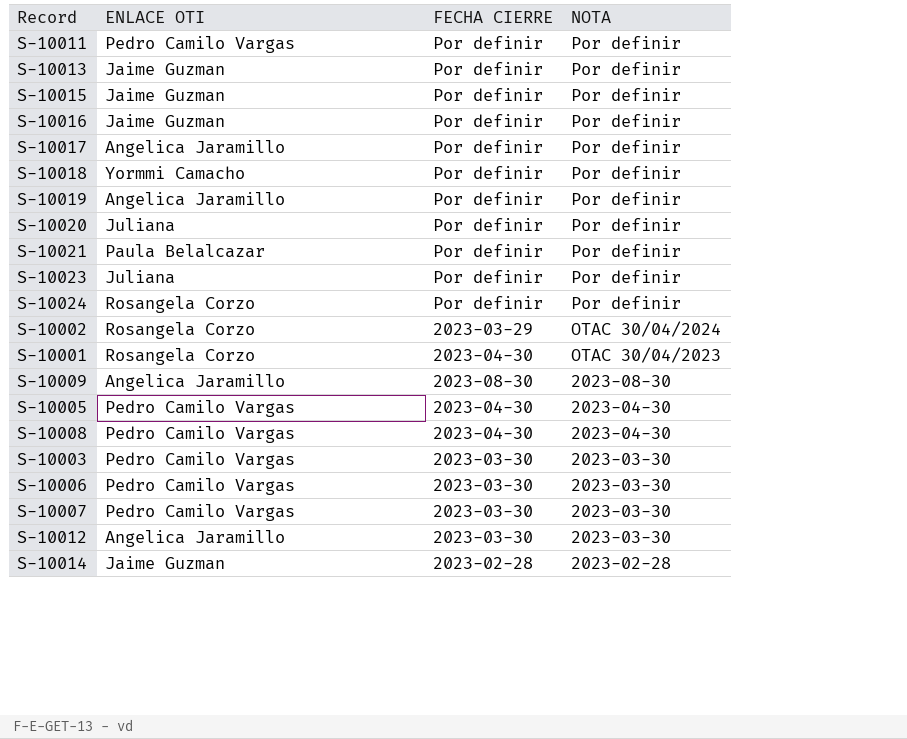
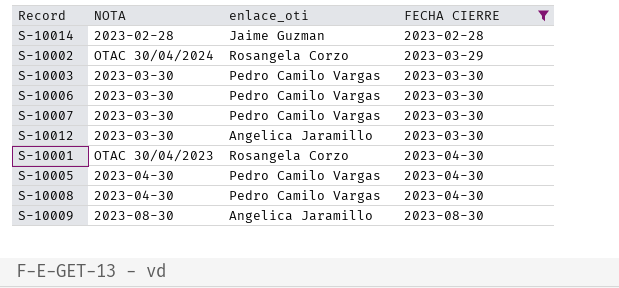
filter: none -> FECHA CIERRE != Por definir
row order: NOTA descending -> FECHA CIERRE ascending
column NOTA | position: 4 -> 2
column name: ENLACE OTI -> enlace_oti

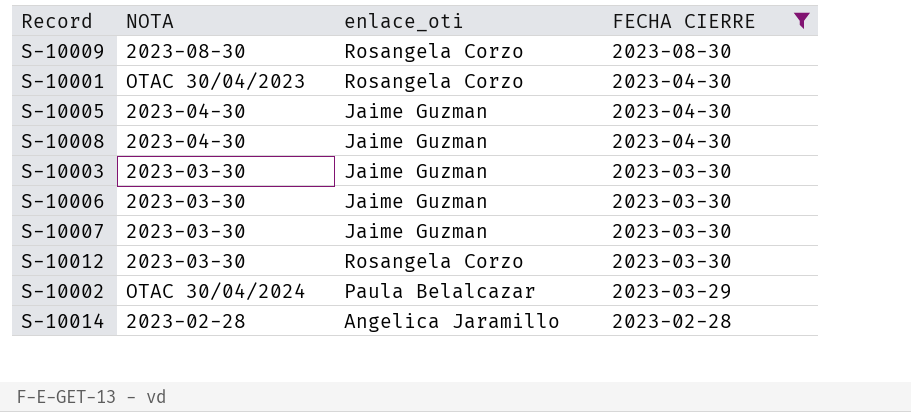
row order: FECHA CIERRE ascending -> FECHA CIERRE descending
S-10009 | enlace_oti: Angelica Jaramillo -> Rosangela Corzo
S-10005 | enlace_oti: Pedro Camilo Vargas -> Jaime Guzman
S-10008 | enlace_oti: Pedro Camilo Vargas -> Jaime Guzman
S-10003 | enlace_oti: Pedro Camilo Vargas -> Jaime Guzman
S-10006 | enlace_oti: Pedro Camilo Vargas -> Jaime Guzman
S-10007 | enlace_oti: Pedro Camilo Vargas -> Jaime Guzman
S-10012 | enlace_oti: Angelica Jaramillo -> Rosangela Corzo
S-10002 | enlace_oti: Rosangela Corzo -> Paula Belalcazar
S-10014 | enlace_oti: Jaime Guzman -> Angelica Jaramillo

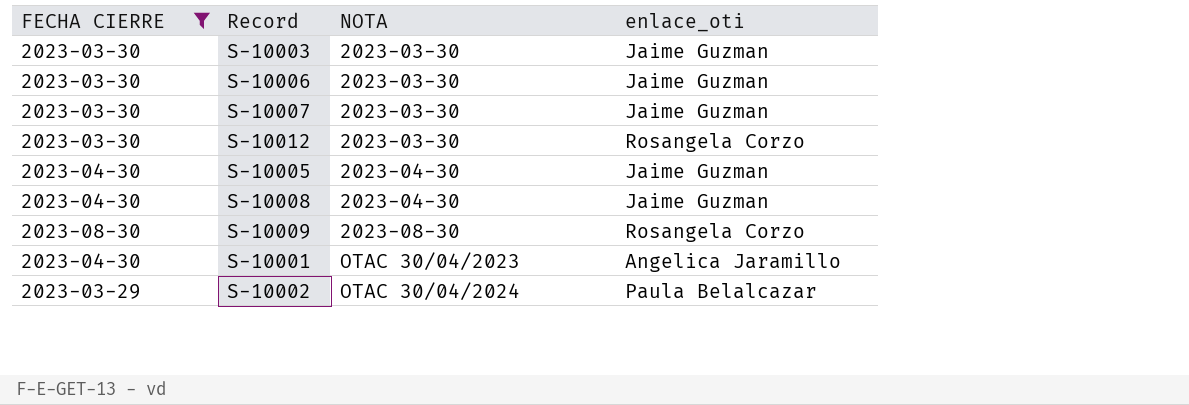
row order: FECHA CIERRE descending -> NOTA ascending
column FECHA CIERRE | position: 4 -> 1
row S-10014: 2023-02-28 | Angelica Jaramillo | 2023-02-28 -> none
S-10001 | enlace_oti: Rosangela Corzo -> Angelica Jaramillo

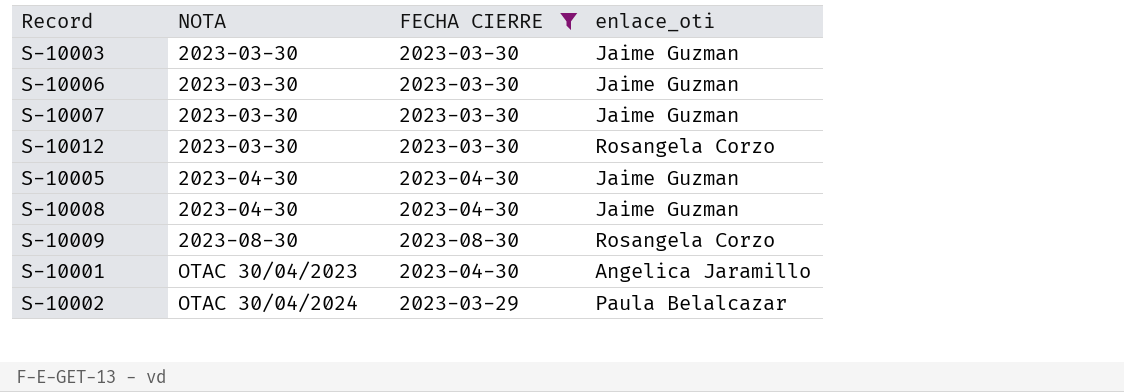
column FECHA CIERRE | position: 1 -> 3

